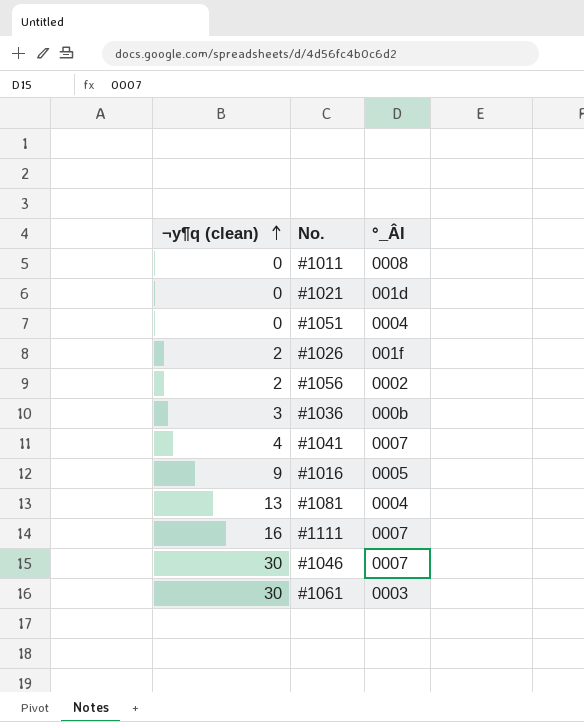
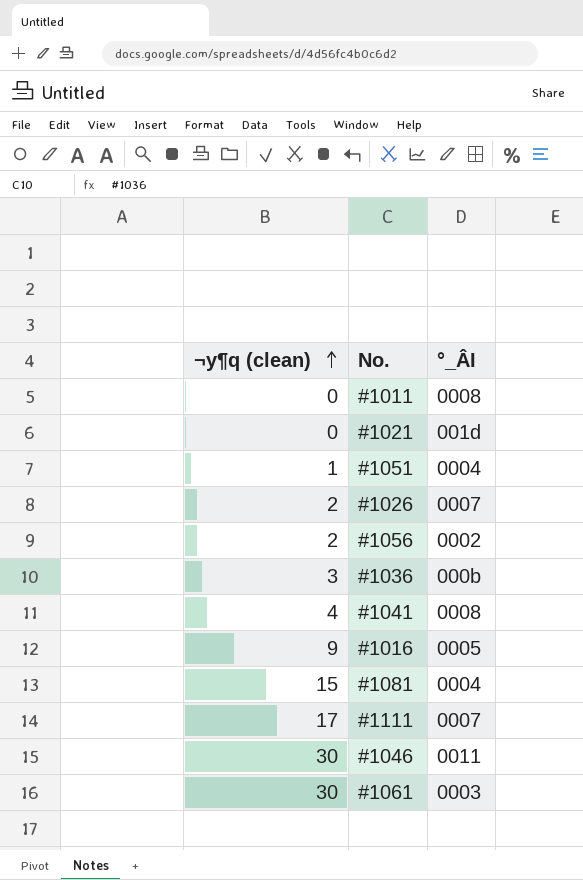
#1051 | ¬y¶q (clean): 0 -> 1
#1026 | °_ÂI: 001f -> 0007
#1041 | °_ÂI: 0007 -> 0008
#1081 | ¬y¶q (clean): 13 -> 15
#1111 | ¬y¶q (clean): 16 -> 17
#1046 | °_ÂI: 0007 -> 0011

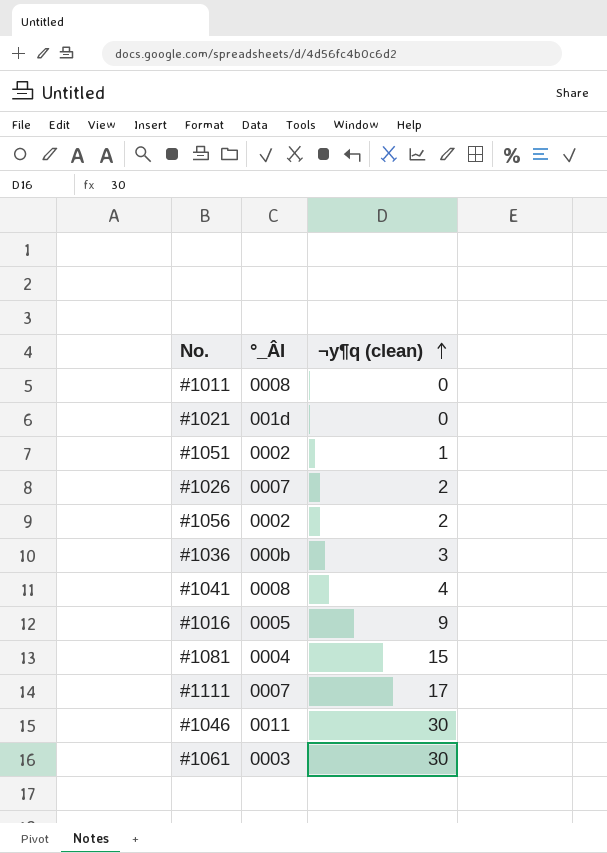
column ¬y¶q (clean) | position: 1 -> 3
#1051 | °_ÂI: 0004 -> 0002

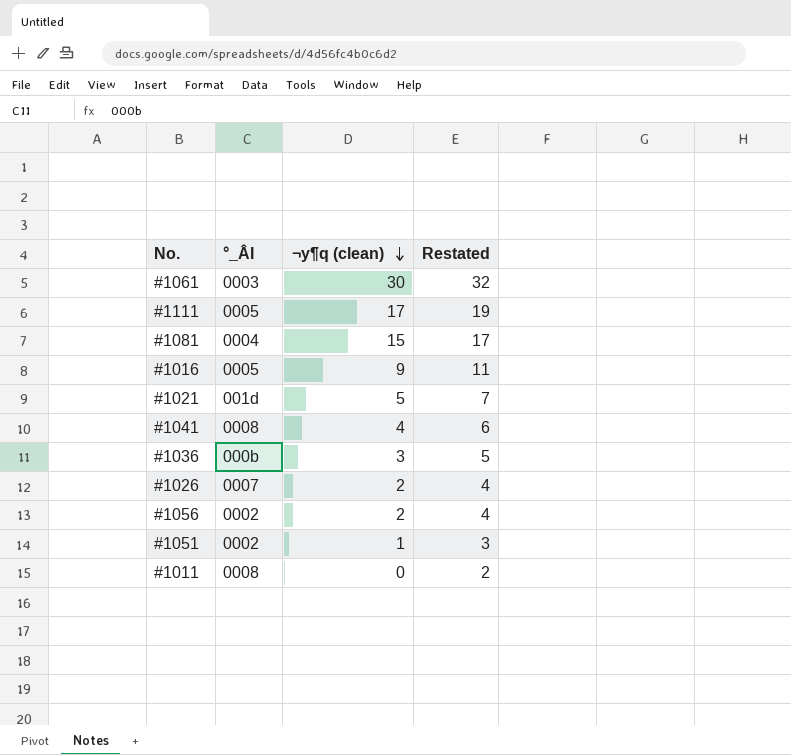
row order: ¬y¶q (clean) ascending -> ¬y¶q (clean) descending
column Restated | formula: none -> [¬y¶q (clean)] + 2
row #1046: 0011 | 30 -> none
#1111 | °_ÂI: 0007 -> 0005
#1021 | ¬y¶q (clean): 0 -> 5

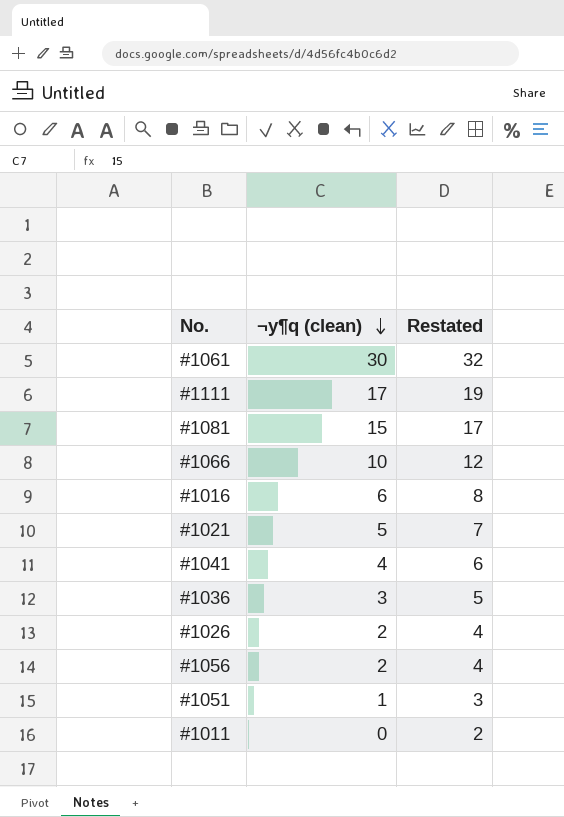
column °_ÂI | position: 2 -> none
row #1066: none -> 10 | 12
#1016 | ¬y¶q (clean): 9 -> 6
#1016 | Restated: 11 -> 8

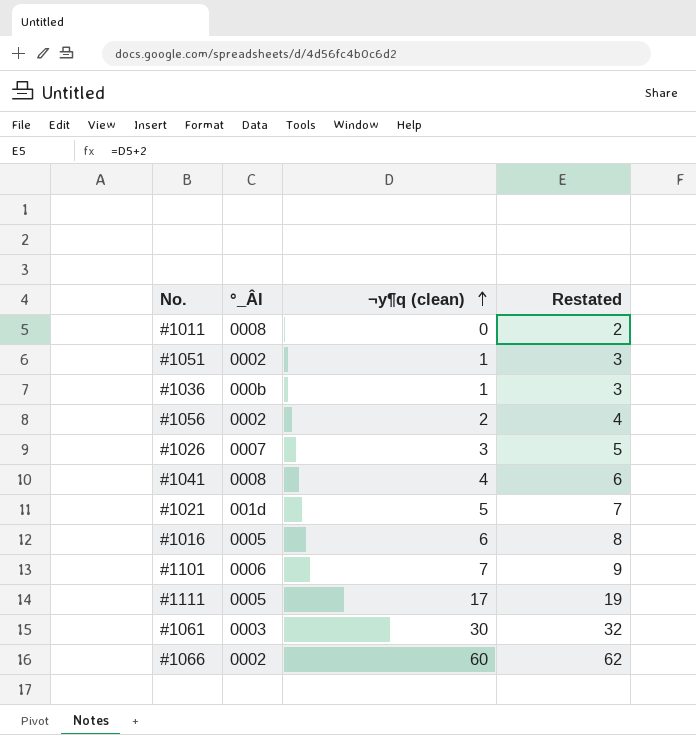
row order: ¬y¶q (clean) descending -> ¬y¶q (clean) ascending
column °_ÂI | position: none -> 2
row #1081: 15 | 17 -> none
#1036 | ¬y¶q (clean): 3 -> 1
#1036 | Restated: 5 -> 3
#1026 | ¬y¶q (clean): 2 -> 3
#1026 | Restated: 4 -> 5
row #1101: none -> 0006 | 7 | 9
#1066 | ¬y¶q (clean): 10 -> 60
#1066 | Restated: 12 -> 62

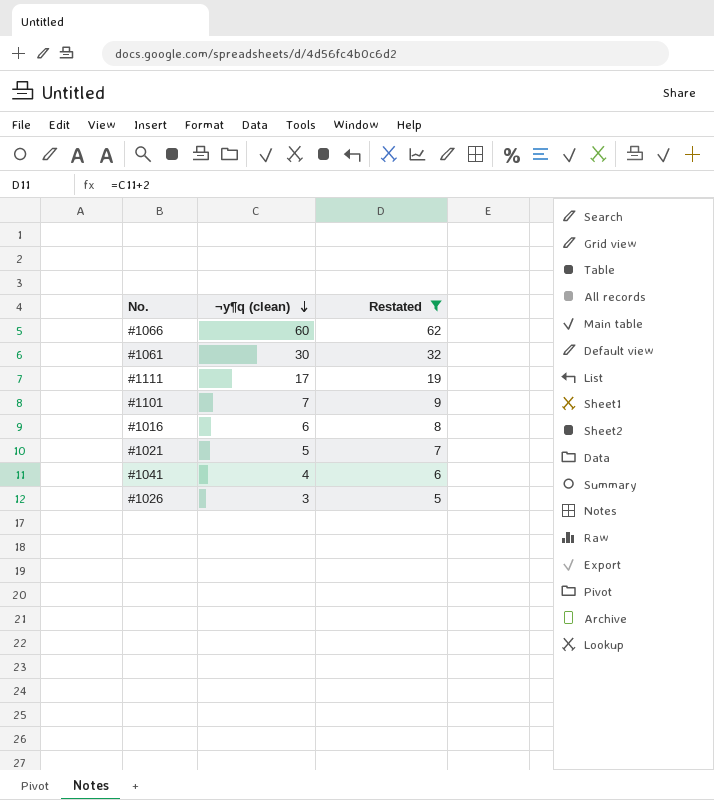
filter: none -> Restated >= 5
row order: ¬y¶q (clean) ascending -> ¬y¶q (clean) descending
column °_ÂI | position: 2 -> none

